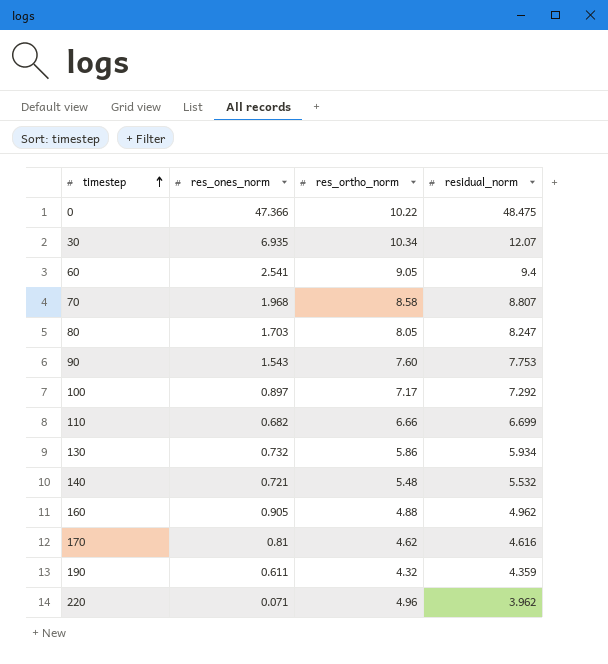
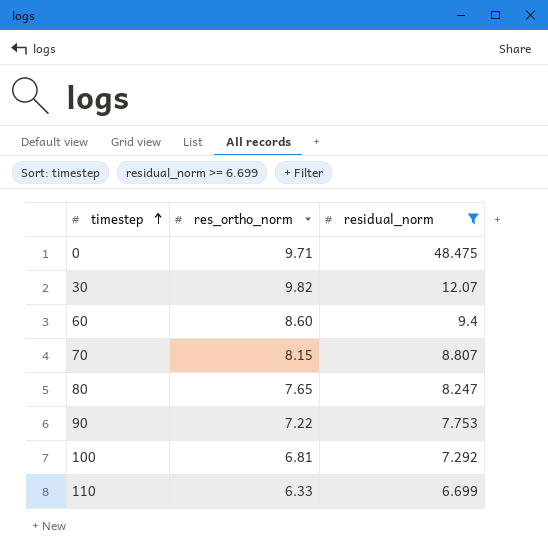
filter: none -> residual_norm >= 6.699
column res_ones_norm | position: 2 -> none
0 | res_ortho_norm: 10.22 -> 9.71
30 | res_ortho_norm: 10.34 -> 9.82
60 | res_ortho_norm: 9.05 -> 8.60
70 | res_ortho_norm: 8.58 -> 8.15
80 | res_ortho_norm: 8.05 -> 7.65
90 | res_ortho_norm: 7.60 -> 7.22
100 | res_ortho_norm: 7.17 -> 6.81
110 | res_ortho_norm: 6.66 -> 6.33

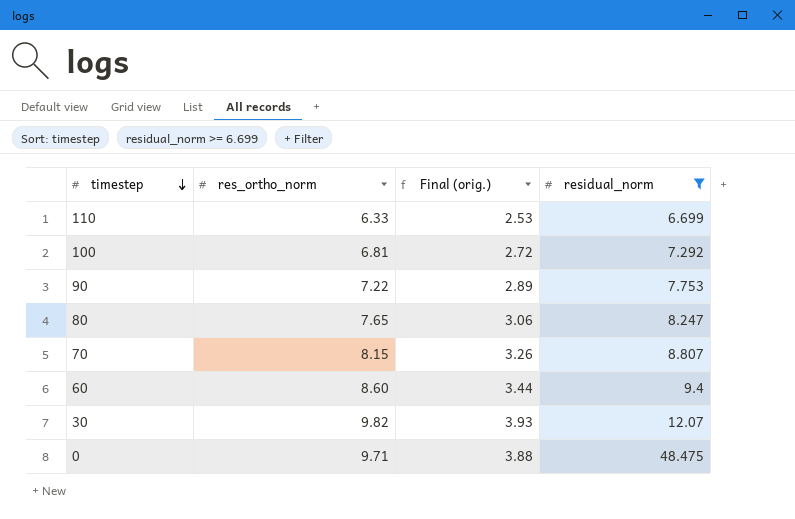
row order: timestep ascending -> timestep descending
column Final (orig.) | formula: none -> [res_ortho_norm] * 0.4

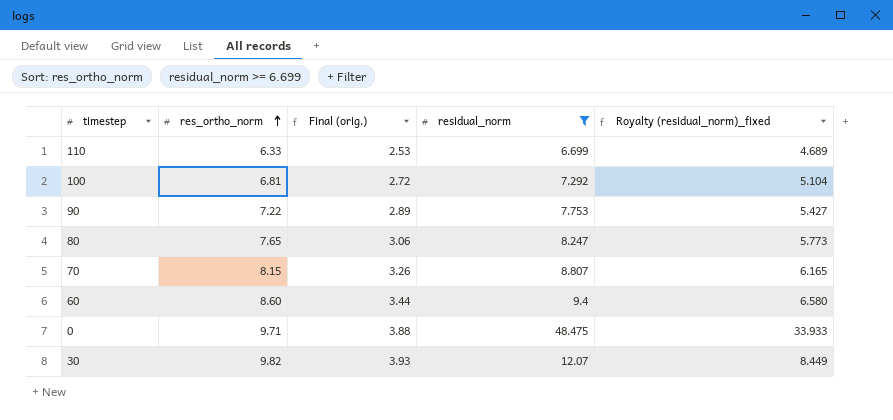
row order: timestep descending -> res_ortho_norm ascending
column Royalty (residual_norm)_fixed | formula: none -> [residual_norm] * 0.7

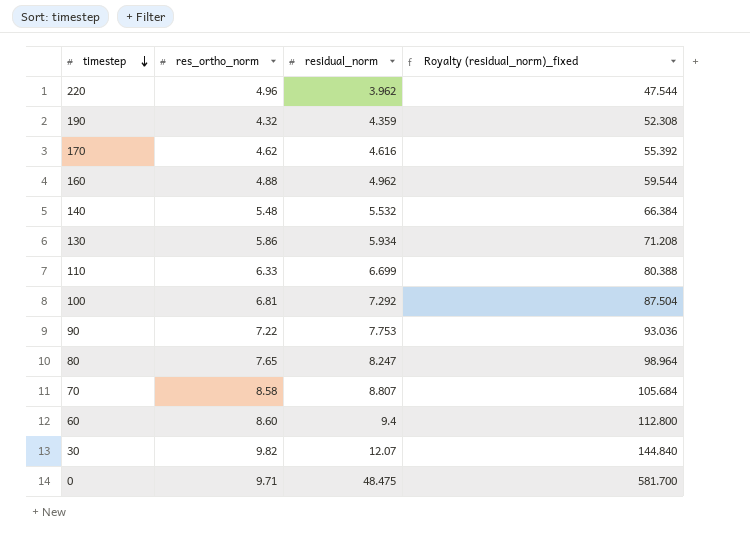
filter: residual_norm >= 6.699 -> none
row order: res_ortho_norm ascending -> timestep descending
column Final (orig.) | formula: [res_ortho_norm] * 0.4 -> none
column Royalty (residual_norm)_fixed | formula: [residual_norm] * 0.7 -> [residual_norm] * 12
70 | res_ortho_norm: 8.15 -> 8.58

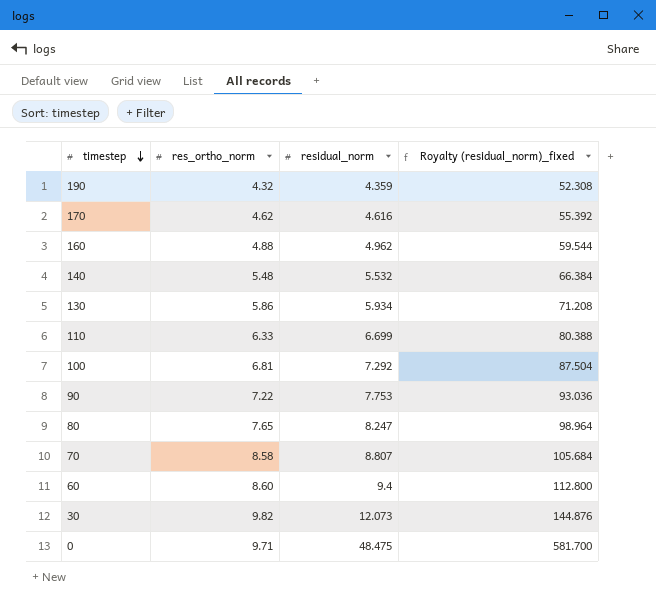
row 220: 4.96 | 3.962 | 47.544 -> none
30 | residual_norm: 12.07 -> 12.073
30 | Royalty (residual_norm)_fixed: 144.840 -> 144.876

